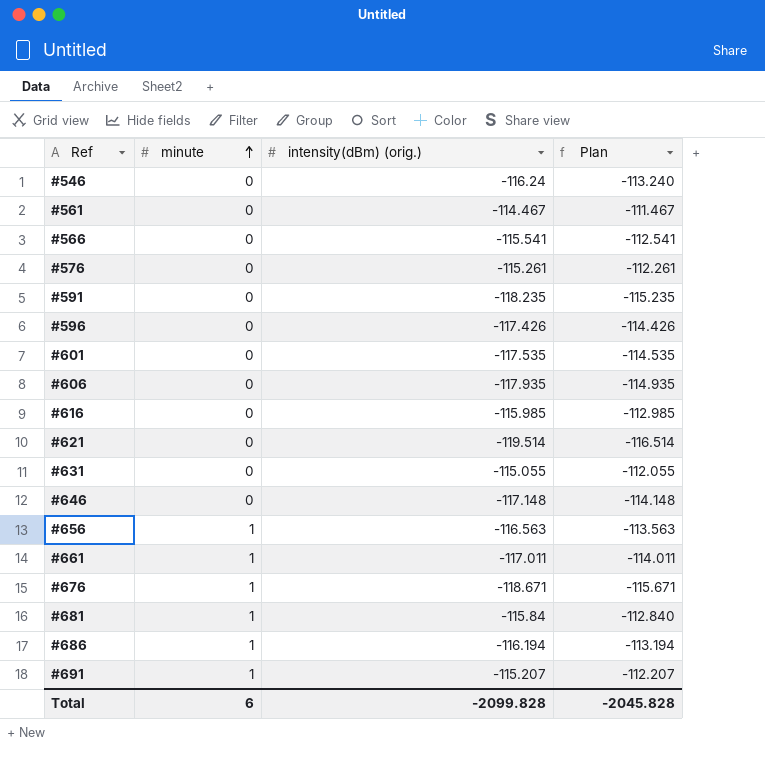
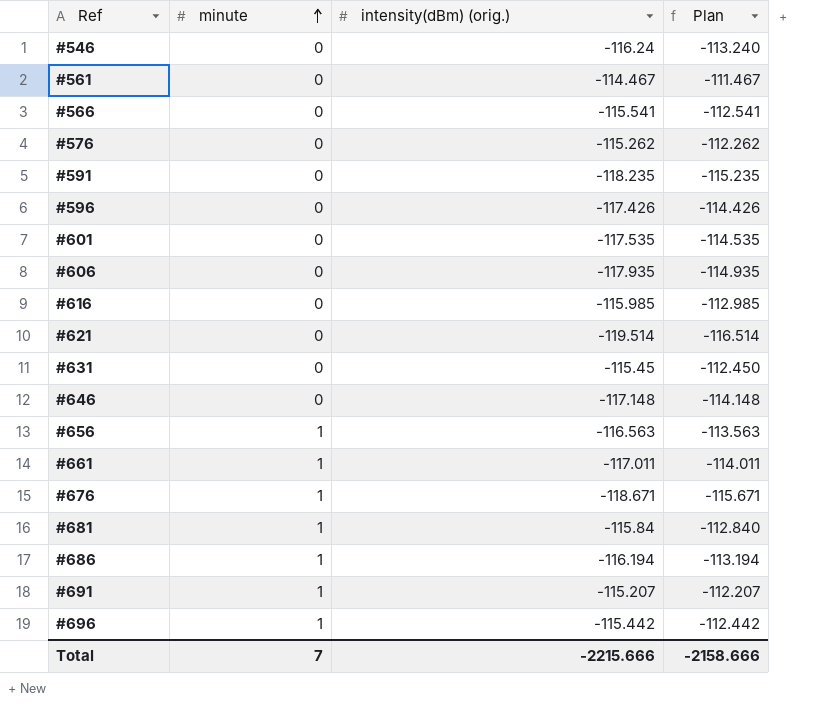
#576 | intensity(dBm) (orig.): -115.261 -> -115.262
#576 | Plan: -112.261 -> -112.262
#631 | intensity(dBm) (orig.): -115.055 -> -115.45
#631 | Plan: -112.055 -> -112.450
row #696: none -> 1 | -115.442 | -112.442
Total | minute: 6 -> 7
Total | intensity(dBm) (orig.): -2099.828 -> -2215.666
Total | Plan: -2045.828 -> -2158.666

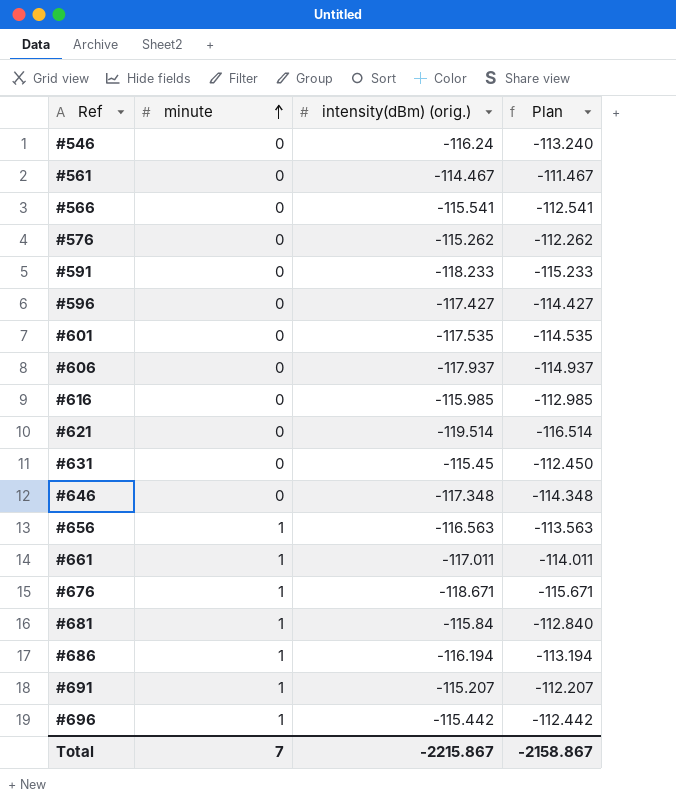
#591 | intensity(dBm) (orig.): -118.235 -> -118.233
#591 | Plan: -115.235 -> -115.233
#596 | intensity(dBm) (orig.): -117.426 -> -117.427
#596 | Plan: -114.426 -> -114.427
#606 | intensity(dBm) (orig.): -117.935 -> -117.937
#606 | Plan: -114.935 -> -114.937
#646 | intensity(dBm) (orig.): -117.148 -> -117.348
#646 | Plan: -114.148 -> -114.348
Total | intensity(dBm) (orig.): -2215.666 -> -2215.867
Total | Plan: -2158.666 -> -2158.867

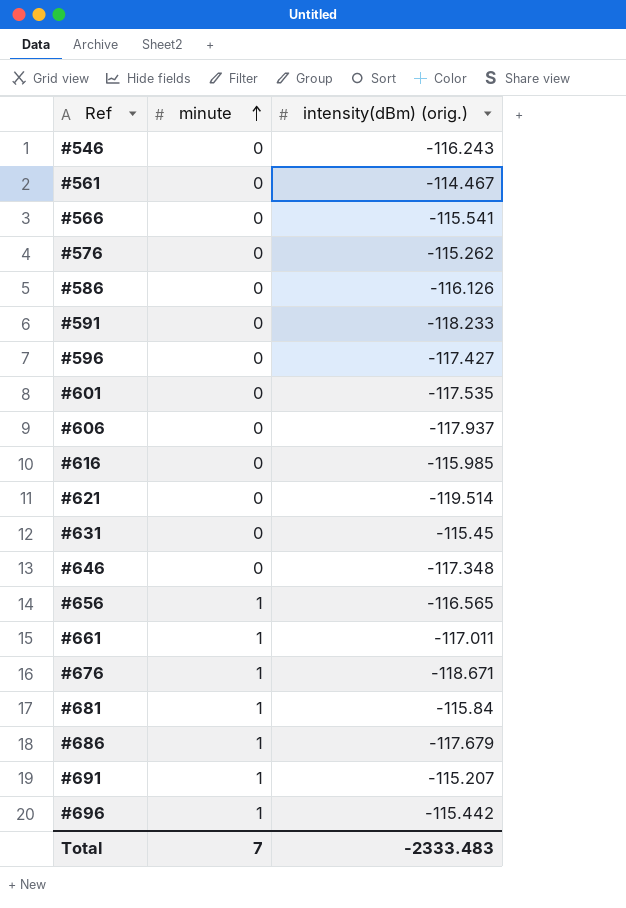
column Plan | formula: [intensity(dBm) (orig.)] + 3 -> none
#546 | intensity(dBm) (orig.): -116.24 -> -116.243
row #586: none -> 0 | -116.126
#656 | intensity(dBm) (orig.): -116.563 -> -116.565
#686 | intensity(dBm) (orig.): -116.194 -> -117.679
Total | intensity(dBm) (orig.): -2215.867 -> -2333.483

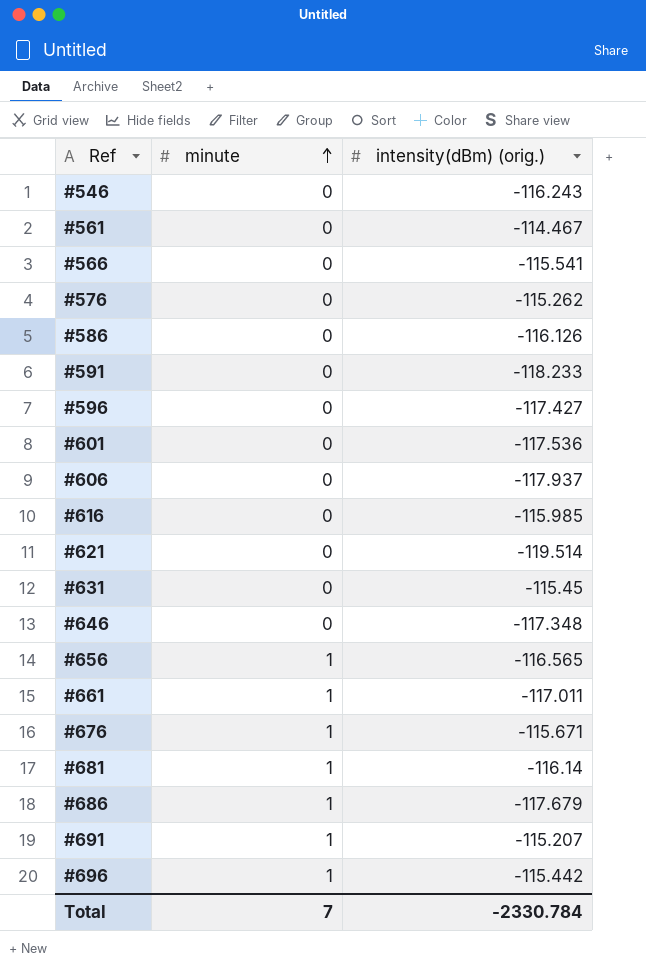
#601 | intensity(dBm) (orig.): -117.535 -> -117.536
#676 | intensity(dBm) (orig.): -118.671 -> -115.671
#681 | intensity(dBm) (orig.): -115.84 -> -116.14
Total | intensity(dBm) (orig.): -2333.483 -> -2330.784

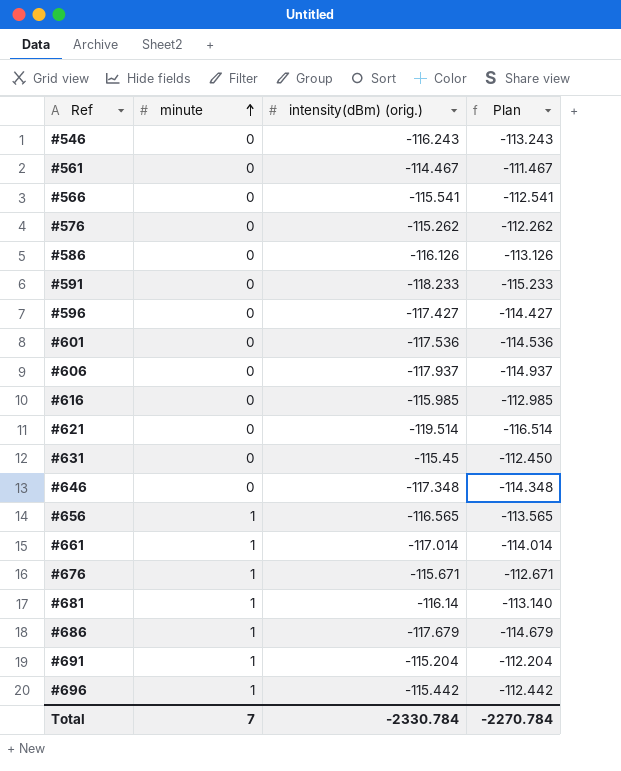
column Plan | formula: none -> [intensity(dBm) (orig.)] + 3
#661 | intensity(dBm) (orig.): -117.011 -> -117.014
#691 | intensity(dBm) (orig.): -115.207 -> -115.204

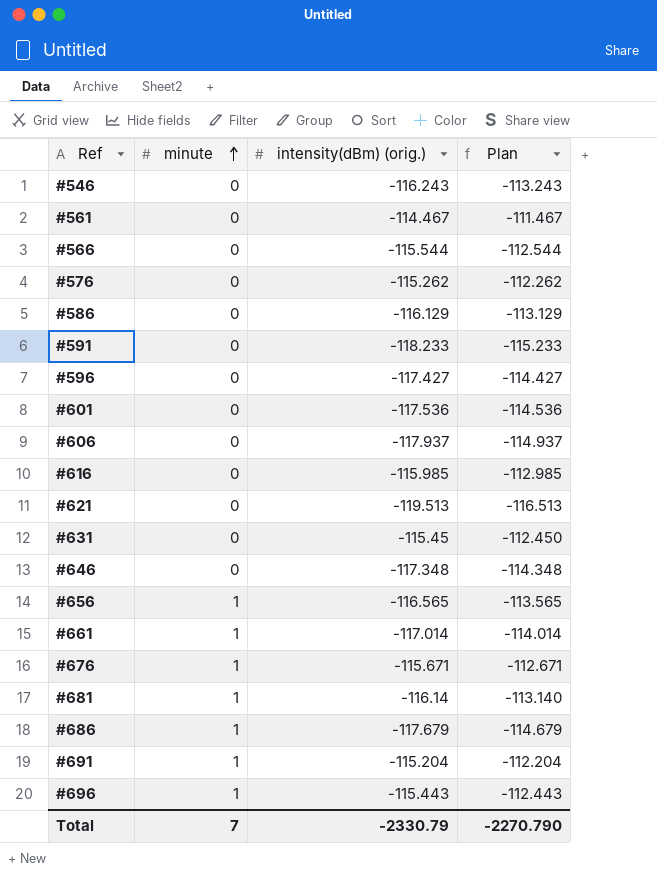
#566 | intensity(dBm) (orig.): -115.541 -> -115.544
#566 | Plan: -112.541 -> -112.544
#586 | intensity(dBm) (orig.): -116.126 -> -116.129
#586 | Plan: -113.126 -> -113.129
#621 | intensity(dBm) (orig.): -119.514 -> -119.513
#621 | Plan: -116.514 -> -116.513
#696 | intensity(dBm) (orig.): -115.442 -> -115.443
#696 | Plan: -112.442 -> -112.443
Total | intensity(dBm) (orig.): -2330.784 -> -2330.79
Total | Plan: -2270.784 -> -2270.790

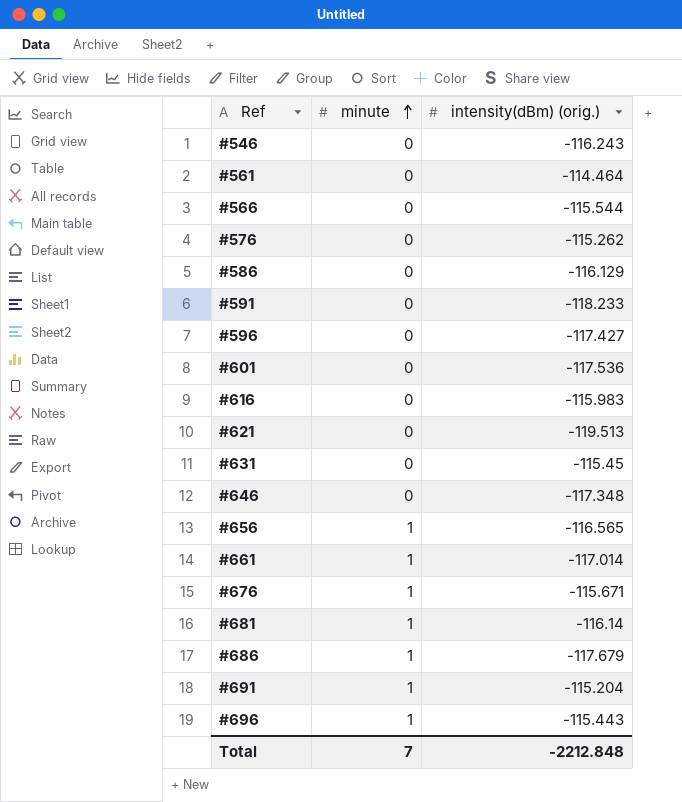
column Plan | formula: [intensity(dBm) (orig.)] + 3 -> none
row #606: 0 | -117.937 | -114.937 -> none
#561 | intensity(dBm) (orig.): -114.467 -> -114.464
#616 | intensity(dBm) (orig.): -115.985 -> -115.983
Total | intensity(dBm) (orig.): -2330.79 -> -2212.848

